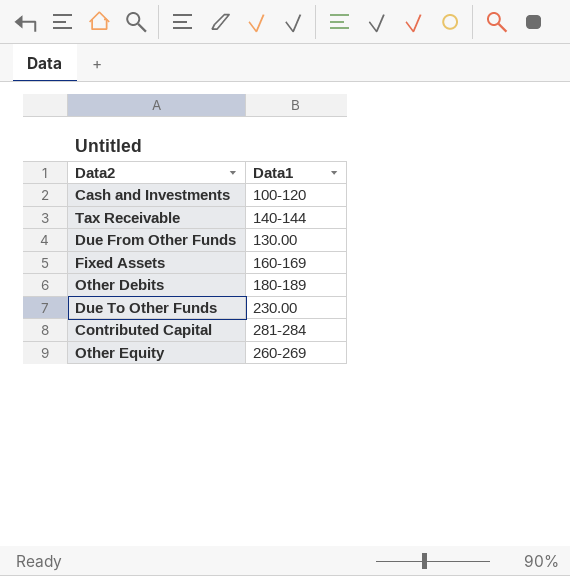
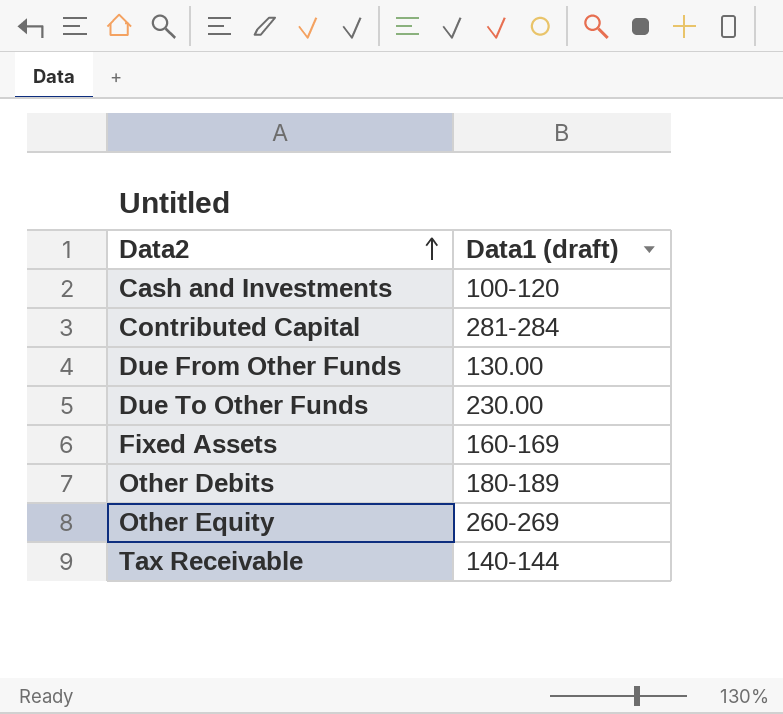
row order: none -> Data2 ascending
column name: Data1 -> Data1 (draft)

